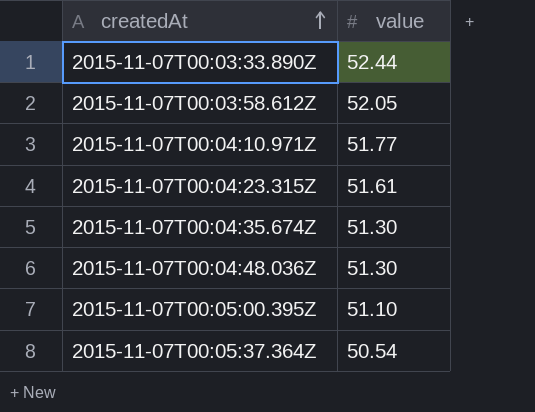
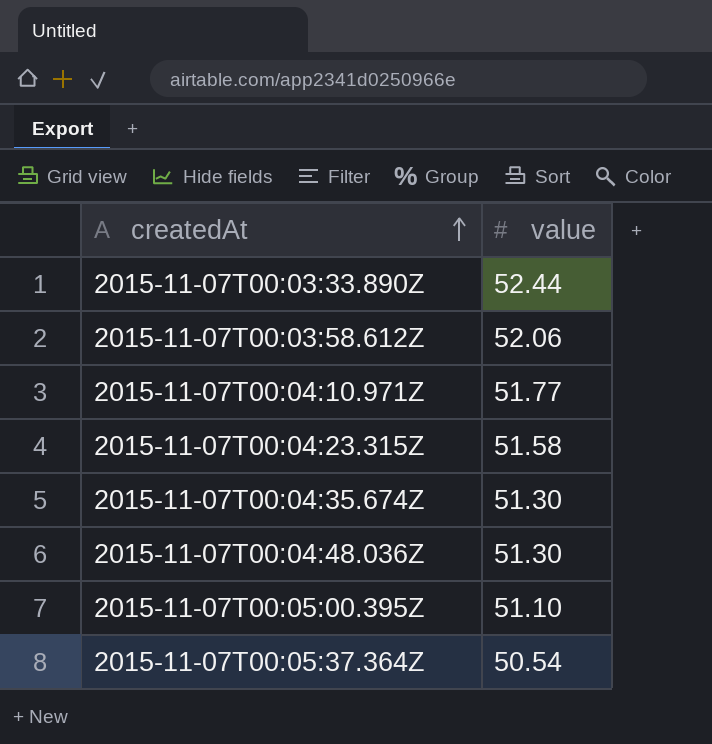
2015-11-07T00:03:58.612Z | value: 52.05 -> 52.06
2015-11-07T00:04:23.315Z | value: 51.61 -> 51.58

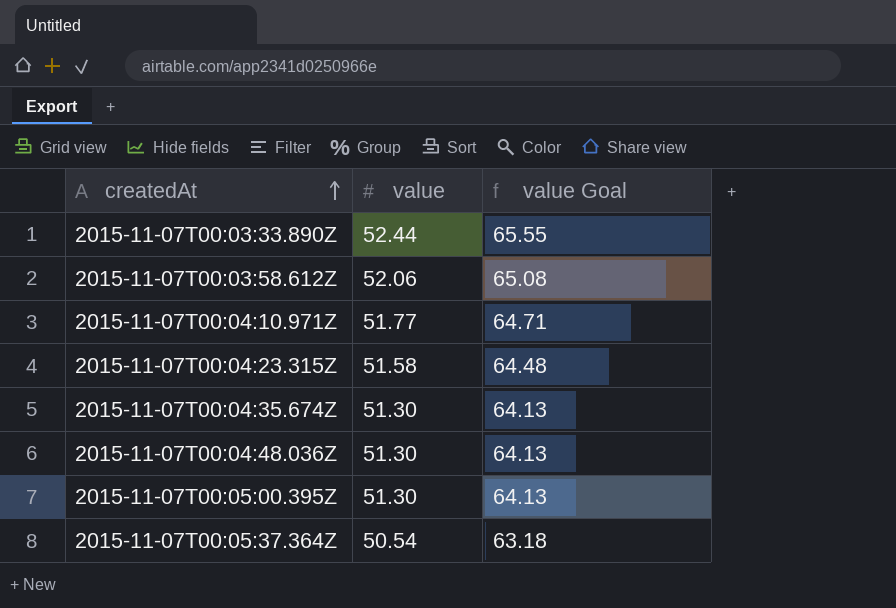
column value Goal | formula: none -> [value] * 1.25
2015-11-07T00:05:00.395Z | value: 51.10 -> 51.30

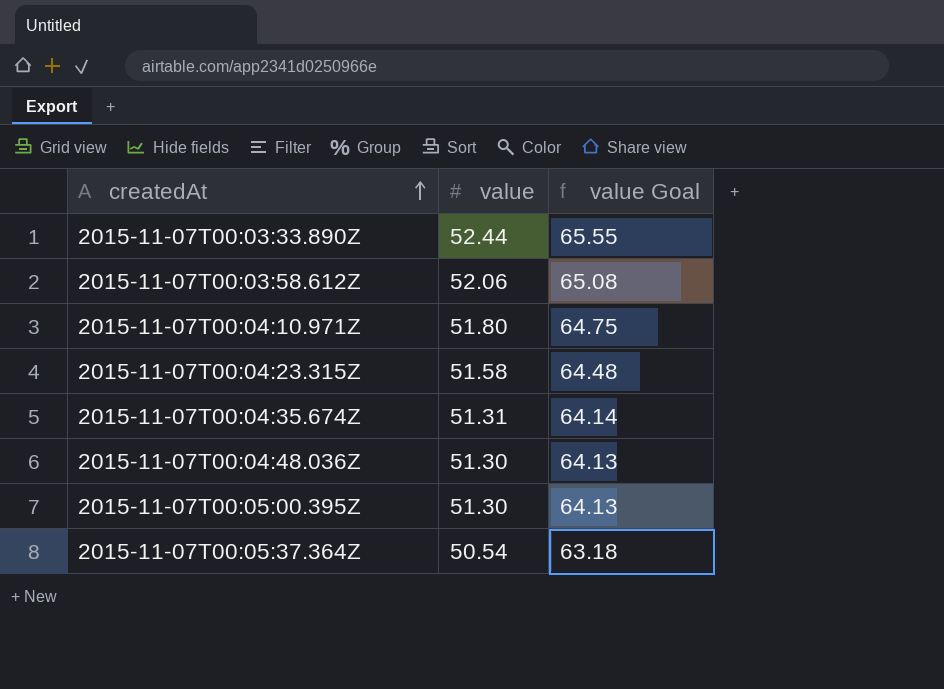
2015-11-07T00:04:10.971Z | value: 51.77 -> 51.80
2015-11-07T00:04:10.971Z | value Goal: 64.71 -> 64.75
2015-11-07T00:04:35.674Z | value: 51.30 -> 51.31
2015-11-07T00:04:35.674Z | value Goal: 64.13 -> 64.14

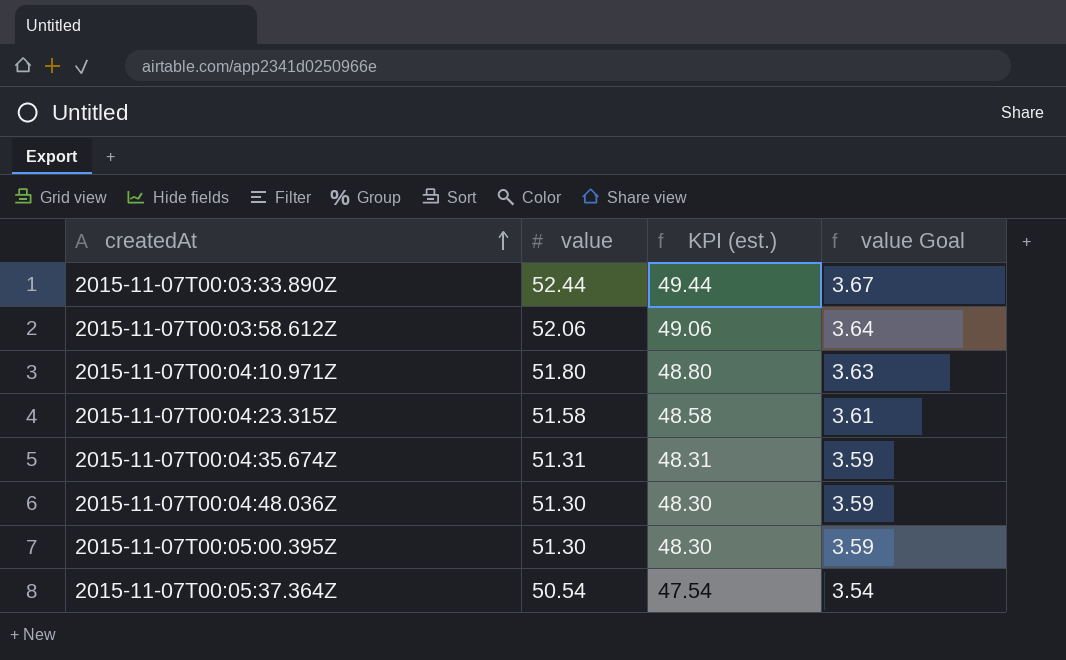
column KPI (est.) | formula: none -> [value] - 3
column value Goal | formula: [value] * 1.25 -> [value] * 0.07

